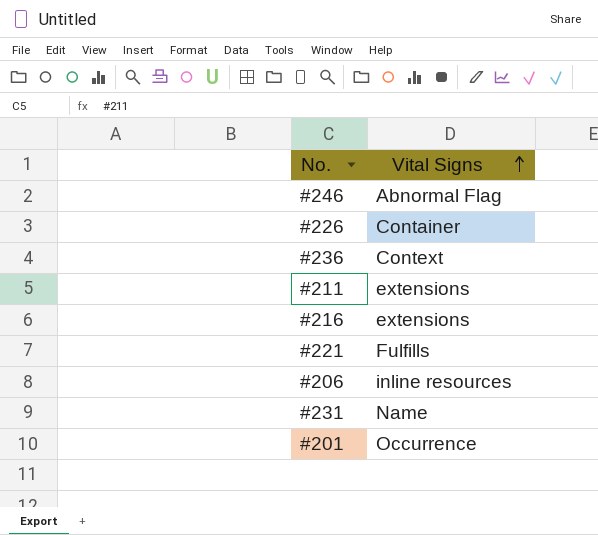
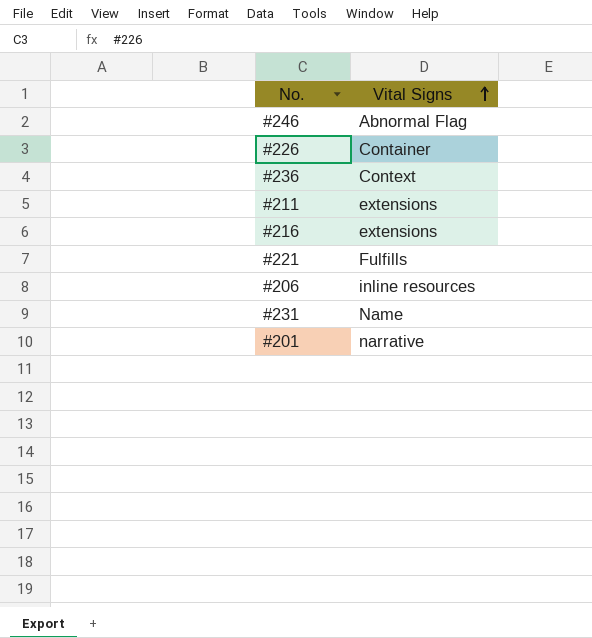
#201 | Vital Signs: Occurrence -> narrative

